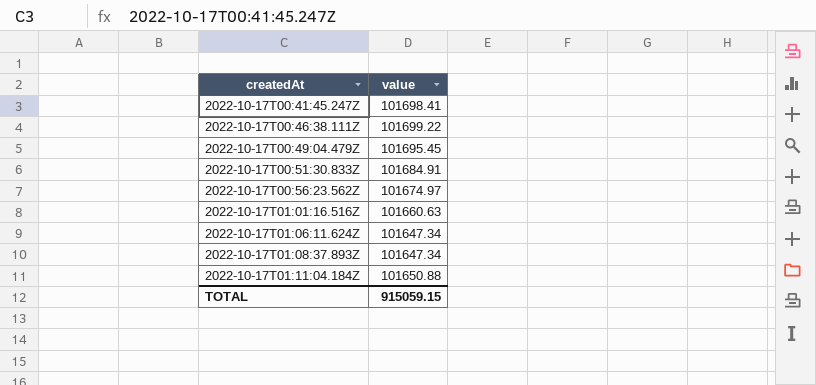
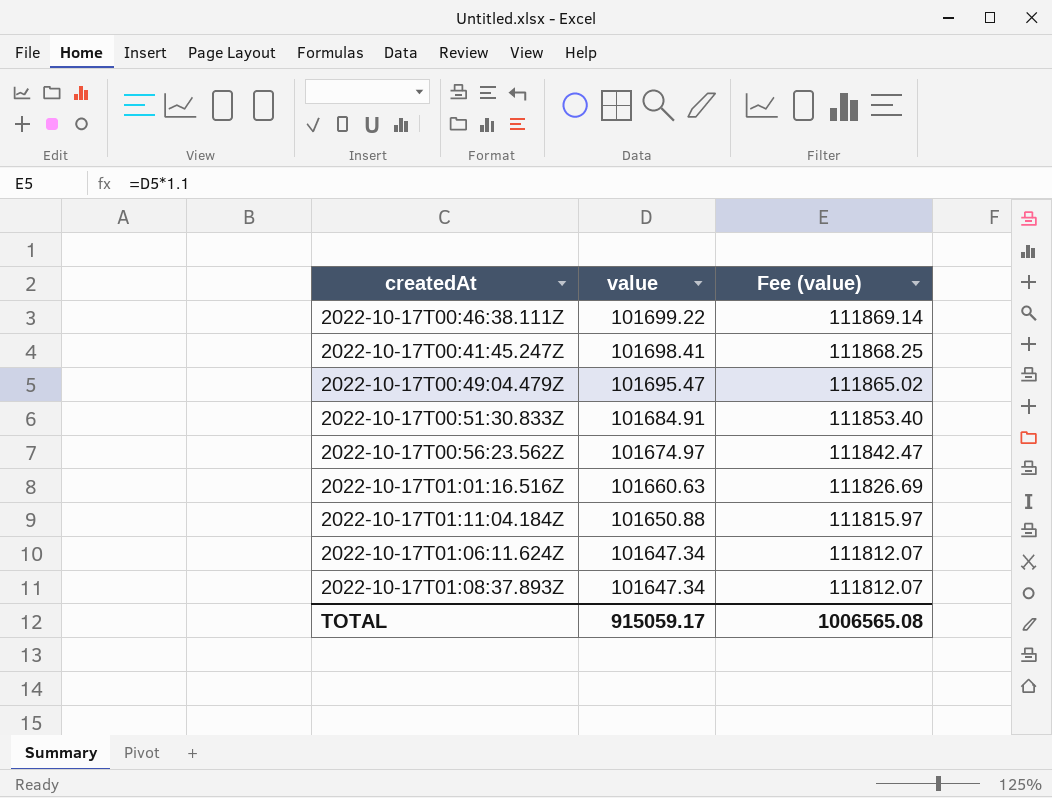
row order: createdAt ascending -> value descending
column Fee (value) | formula: none -> [value] * 1.1
2022-10-17T00:49:04.479Z | value: 101695.45 -> 101695.47
TOTAL | value: 915059.15 -> 915059.17

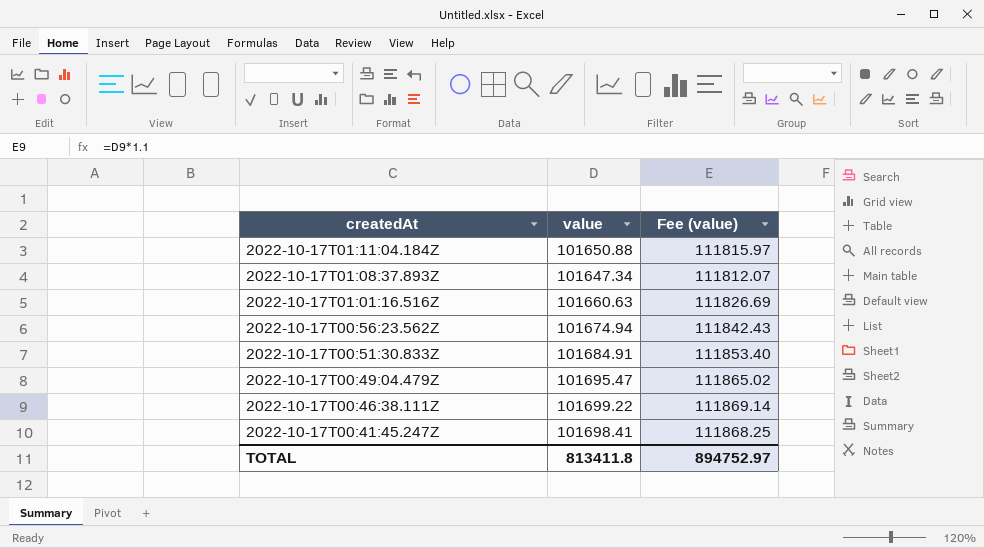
row order: value descending -> createdAt descending
row 2022-10-17T01:06:11.624Z: 101647.34 | 111812.07 -> none
2022-10-17T00:56:23.562Z | value: 101674.97 -> 101674.94
2022-10-17T00:56:23.562Z | Fee (value): 111842.47 -> 111842.43
TOTAL | value: 915059.17 -> 813411.8
TOTAL | Fee (value): 1006565.08 -> 894752.97

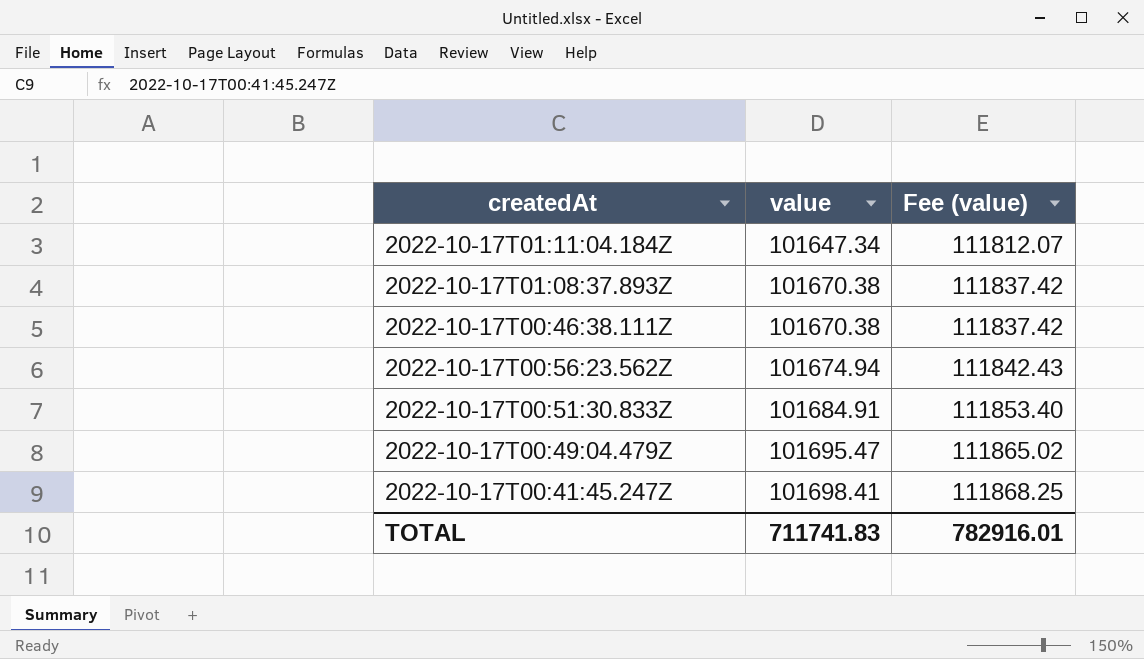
row order: createdAt descending -> value ascending
row 2022-10-17T01:01:16.516Z: 101660.63 | 111826.69 -> none
2022-10-17T01:11:04.184Z | value: 101650.88 -> 101647.34
2022-10-17T01:11:04.184Z | Fee (value): 111815.97 -> 111812.07
2022-10-17T01:08:37.893Z | value: 101647.34 -> 101670.38
2022-10-17T01:08:37.893Z | Fee (value): 111812.07 -> 111837.42
2022-10-17T00:46:38.111Z | value: 101699.22 -> 101670.38
2022-10-17T00:46:38.111Z | Fee (value): 111869.14 -> 111837.42
TOTAL | value: 813411.8 -> 711741.83
TOTAL | Fee (value): 894752.97 -> 782916.01

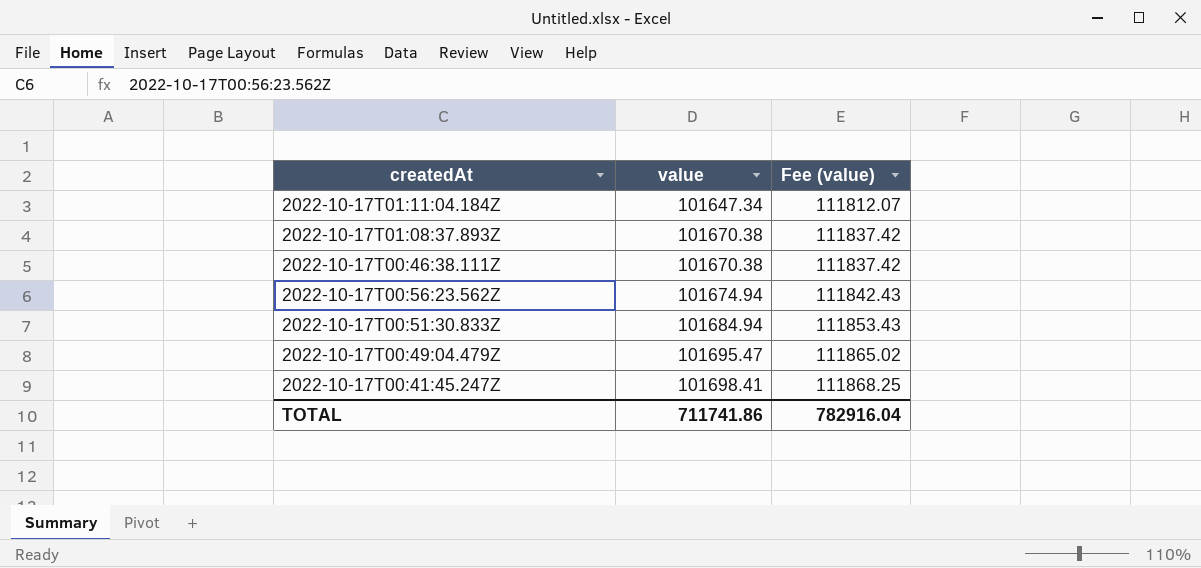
2022-10-17T00:51:30.833Z | value: 101684.91 -> 101684.94
2022-10-17T00:51:30.833Z | Fee (value): 111853.40 -> 111853.43
TOTAL | value: 711741.83 -> 711741.86
TOTAL | Fee (value): 782916.01 -> 782916.04

